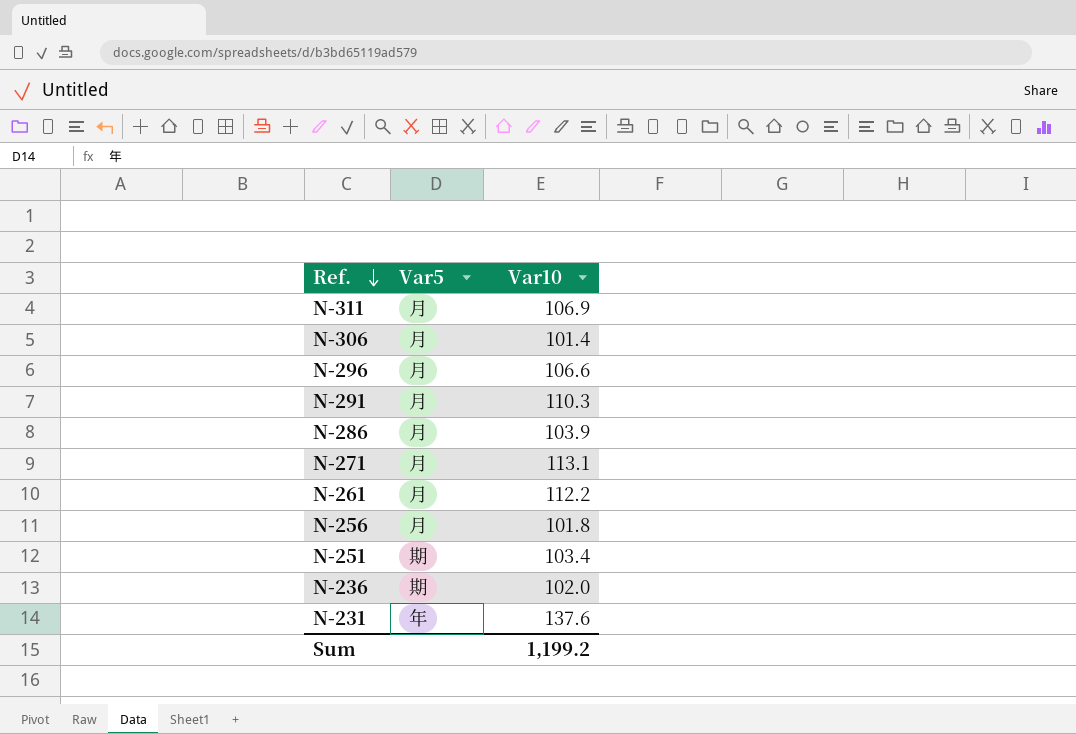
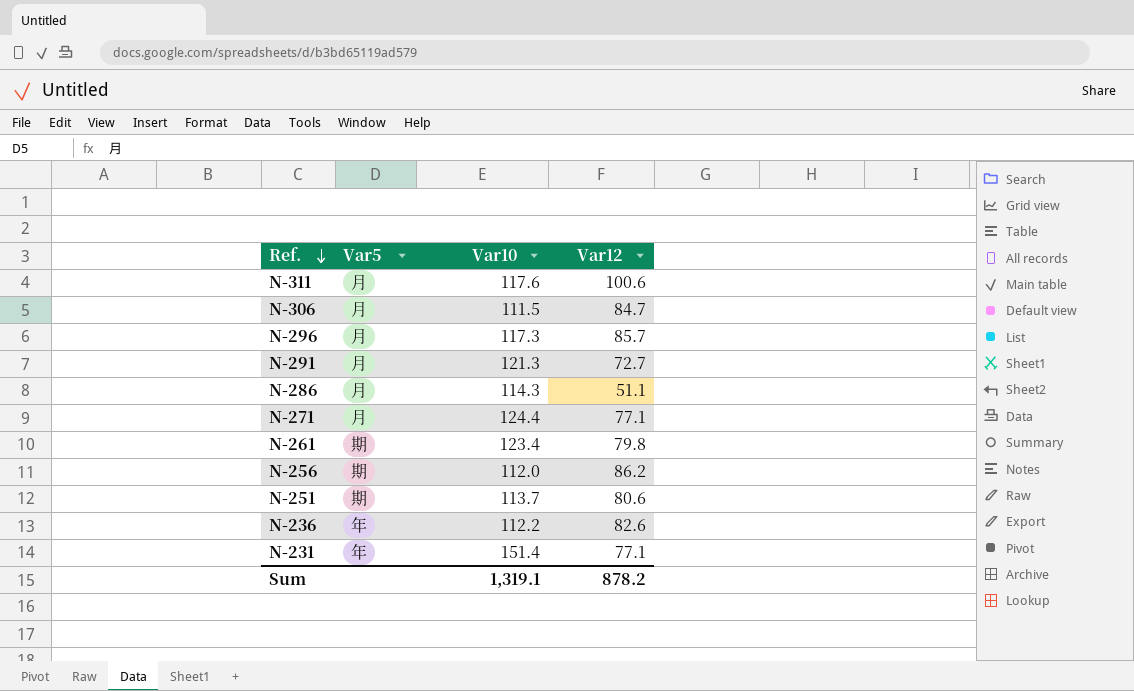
column Var12 | position: none -> 4
N-311 | Var10: 106.9 -> 117.6
N-306 | Var10: 101.4 -> 111.5
N-296 | Var10: 106.6 -> 117.3
N-291 | Var10: 110.3 -> 121.3
N-286 | Var10: 103.9 -> 114.3
N-271 | Var10: 113.1 -> 124.4
N-261 | Var5: 月 -> 期
N-261 | Var10: 112.2 -> 123.4
N-256 | Var5: 月 -> 期
N-256 | Var10: 101.8 -> 112.0
N-251 | Var10: 103.4 -> 113.7
N-236 | Var5: 期 -> 年
N-236 | Var10: 102.0 -> 112.2
N-231 | Var10: 137.6 -> 151.4
Sum | Var10: 1,199.2 -> 1,319.1

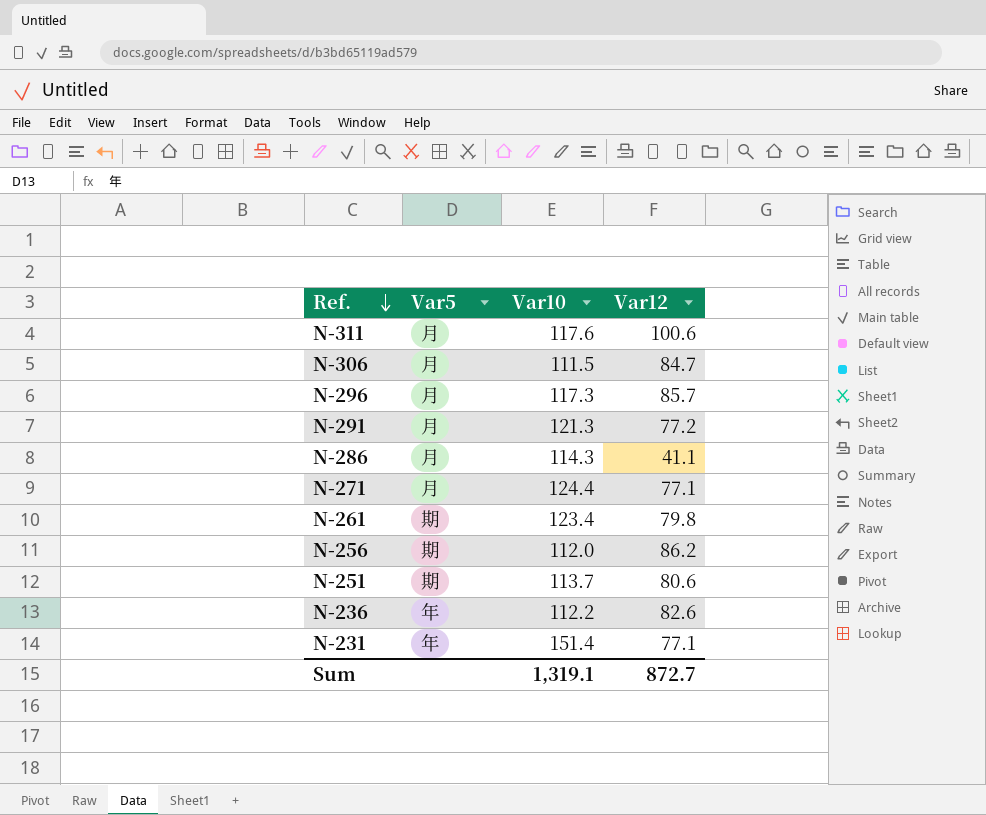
N-291 | Var12: 72.7 -> 77.2
N-286 | Var12: 51.1 -> 41.1
Sum | Var12: 878.2 -> 872.7

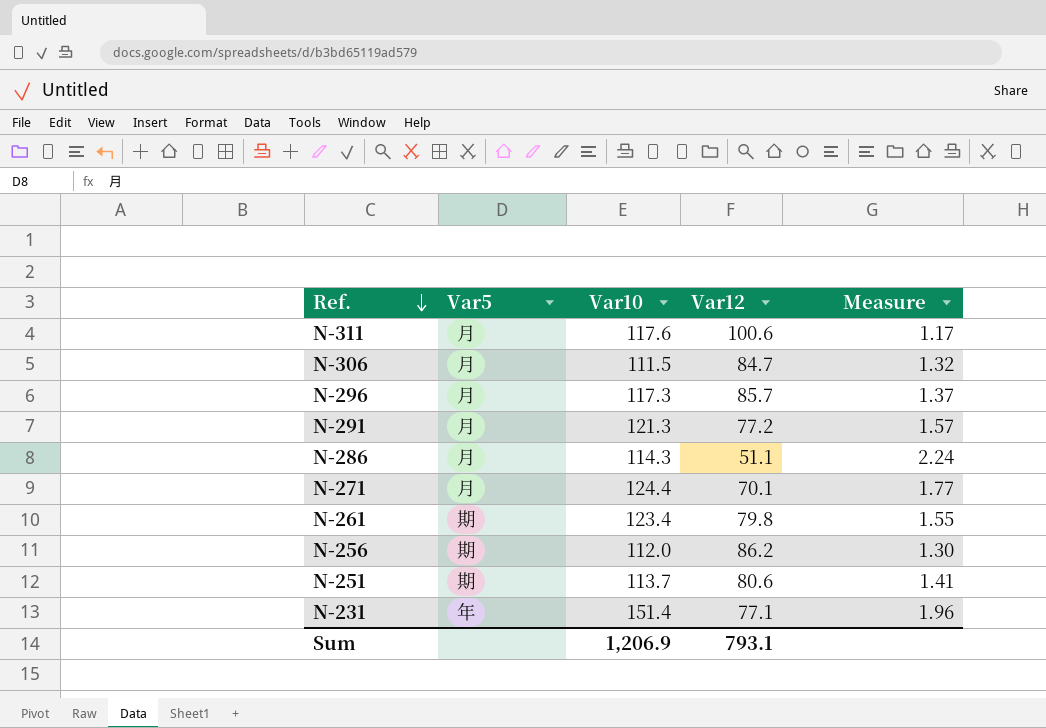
column Measure | formula: none -> [Var10] / [Var12]
row N-236: 年 | 112.2 | 82.6 -> none
N-286 | Var12: 41.1 -> 51.1
N-271 | Var12: 77.1 -> 70.1
Sum | Var10: 1,319.1 -> 1,206.9
Sum | Var12: 872.7 -> 793.1

